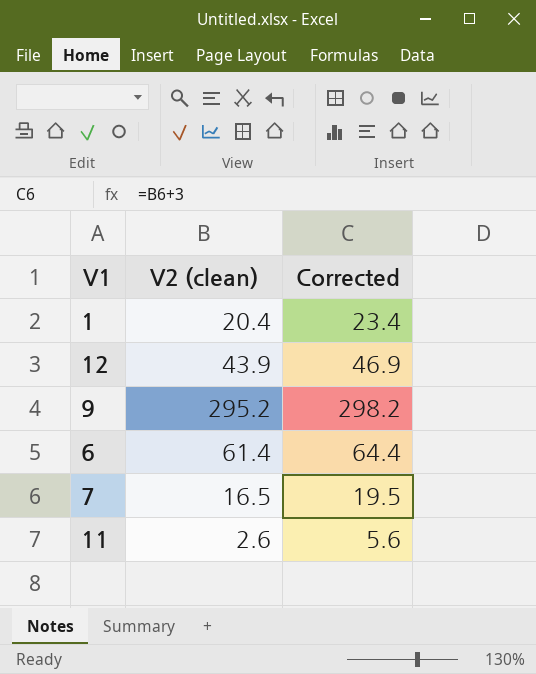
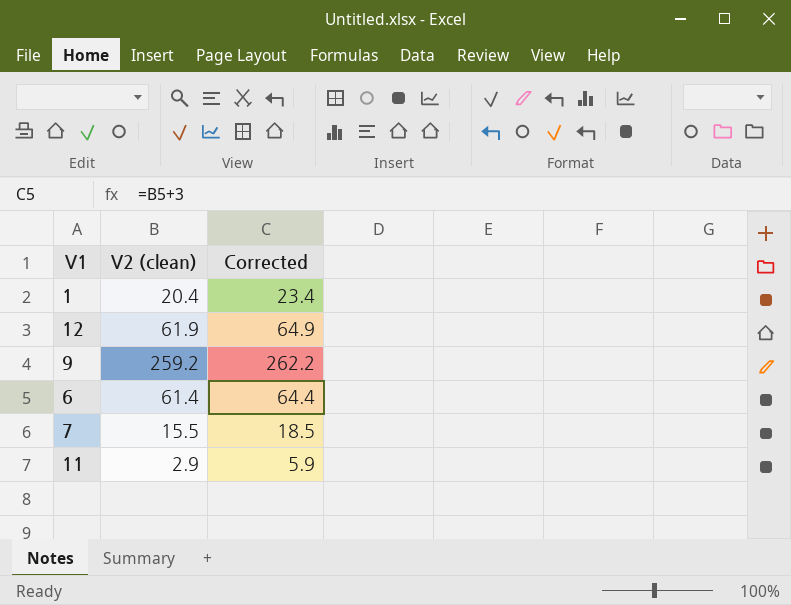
12 | V2 (clean): 43.9 -> 61.9
12 | Corrected: 46.9 -> 64.9
9 | V2 (clean): 295.2 -> 259.2
9 | Corrected: 298.2 -> 262.2
7 | V2 (clean): 16.5 -> 15.5
7 | Corrected: 19.5 -> 18.5
11 | V2 (clean): 2.6 -> 2.9
11 | Corrected: 5.6 -> 5.9

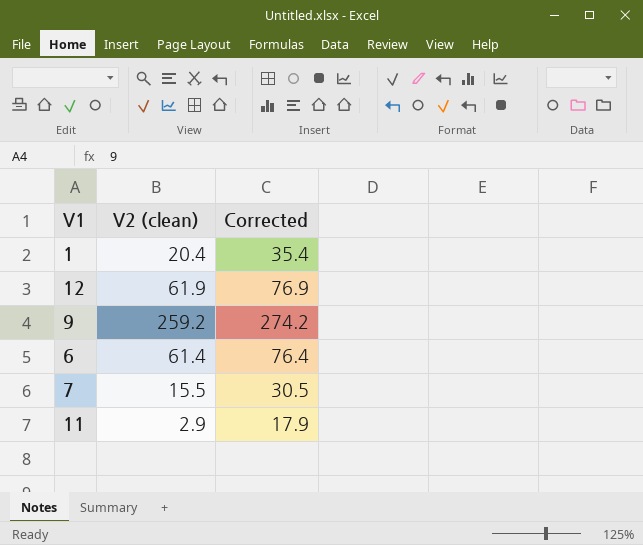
column Corrected | formula: [V2 (clean)] + 3 -> [V2 (clean)] + 15

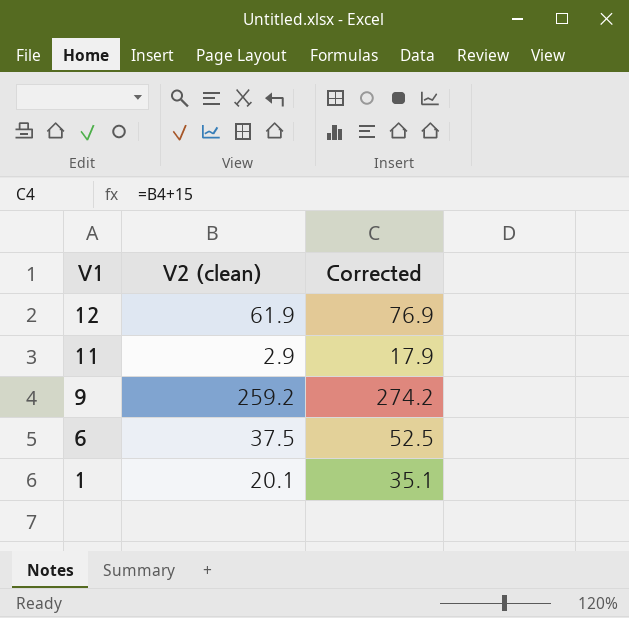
row order: none -> V1 descending
row 7: 15.5 | 30.5 -> none
6 | V2 (clean): 61.4 -> 37.5
6 | Corrected: 76.4 -> 52.5
1 | V2 (clean): 20.4 -> 20.1
1 | Corrected: 35.4 -> 35.1

